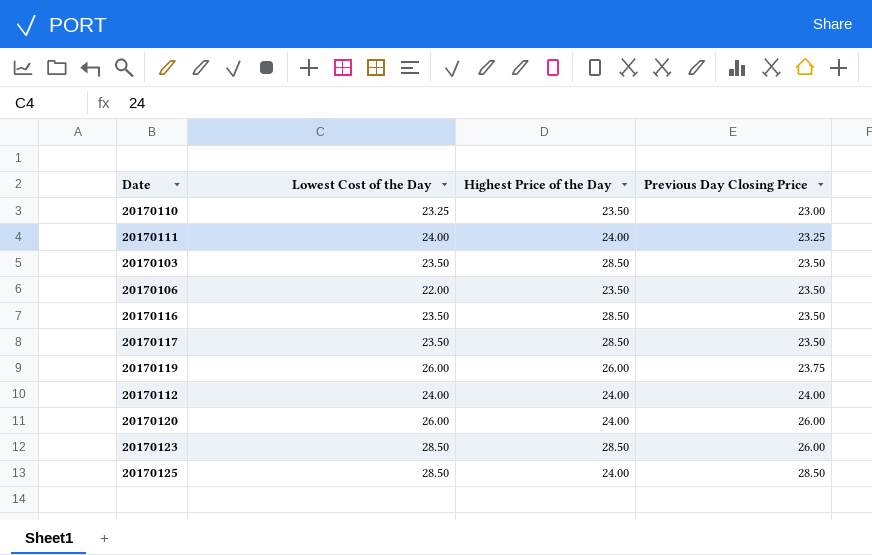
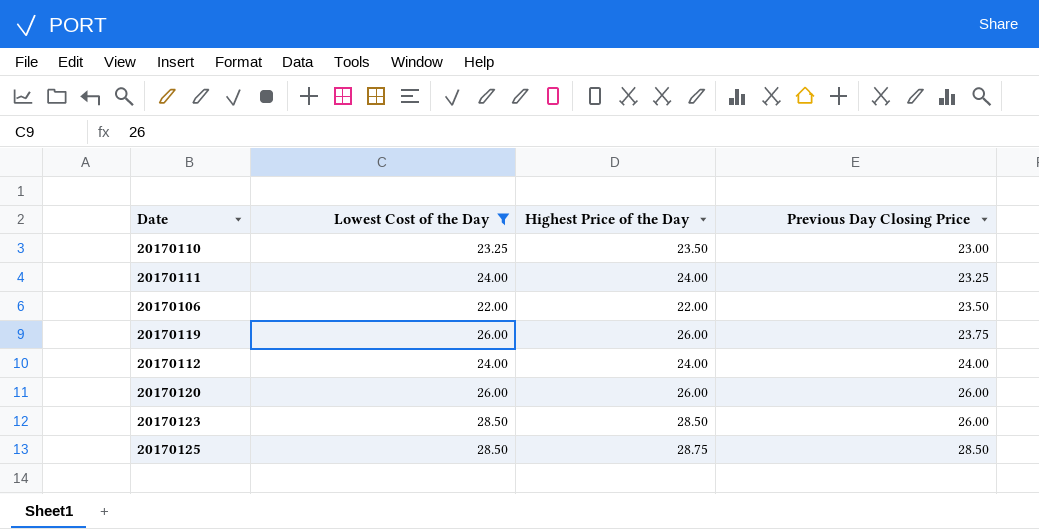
filter: none -> Lowest Cost of the Day != 23.50
20170106 | Highest Price of the Day: 23.50 -> 22.00
20170120 | Highest Price of the Day: 24.00 -> 26.00
20170125 | Highest Price of the Day: 24.00 -> 28.75

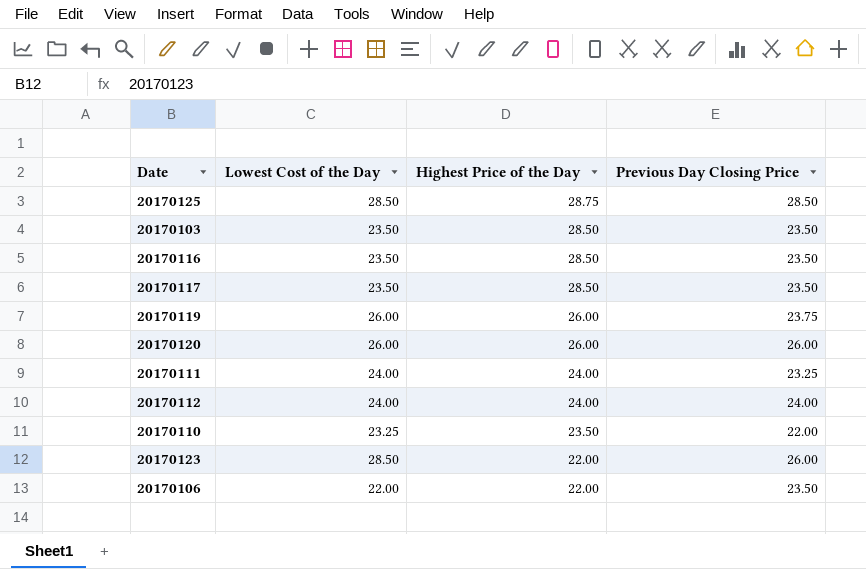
filter: Lowest Cost of the Day != 23.50 -> none
row order: Previous Day Closing Price ascending -> Highest Price of the Day descending
20170110 | Previous Day Closing Price: 23.00 -> 22.00
20170123 | Highest Price of the Day: 28.50 -> 22.00

